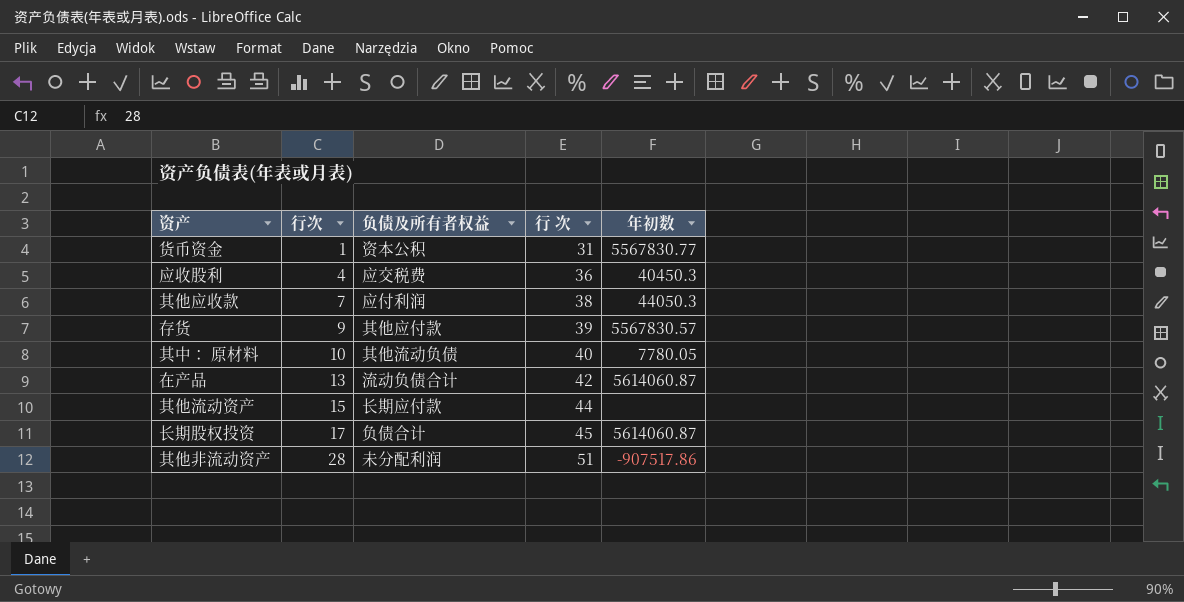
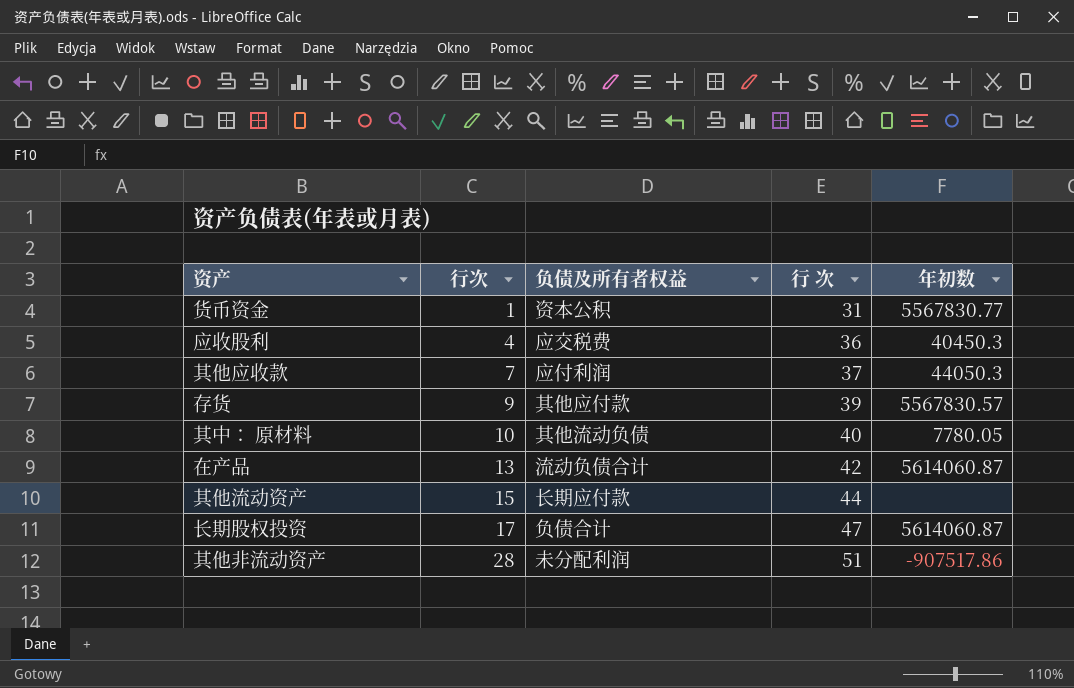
其他应收款 | 行 次: 38 -> 37
长期股权投资 | 行 次: 45 -> 47

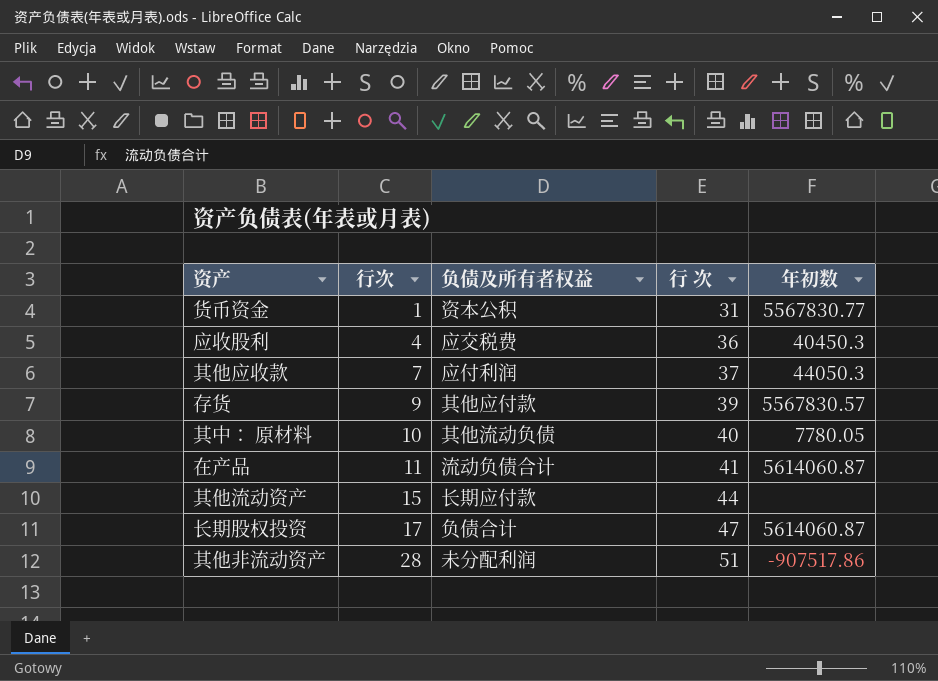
在产品 | 行次: 13 -> 11
在产品 | 行 次: 42 -> 41

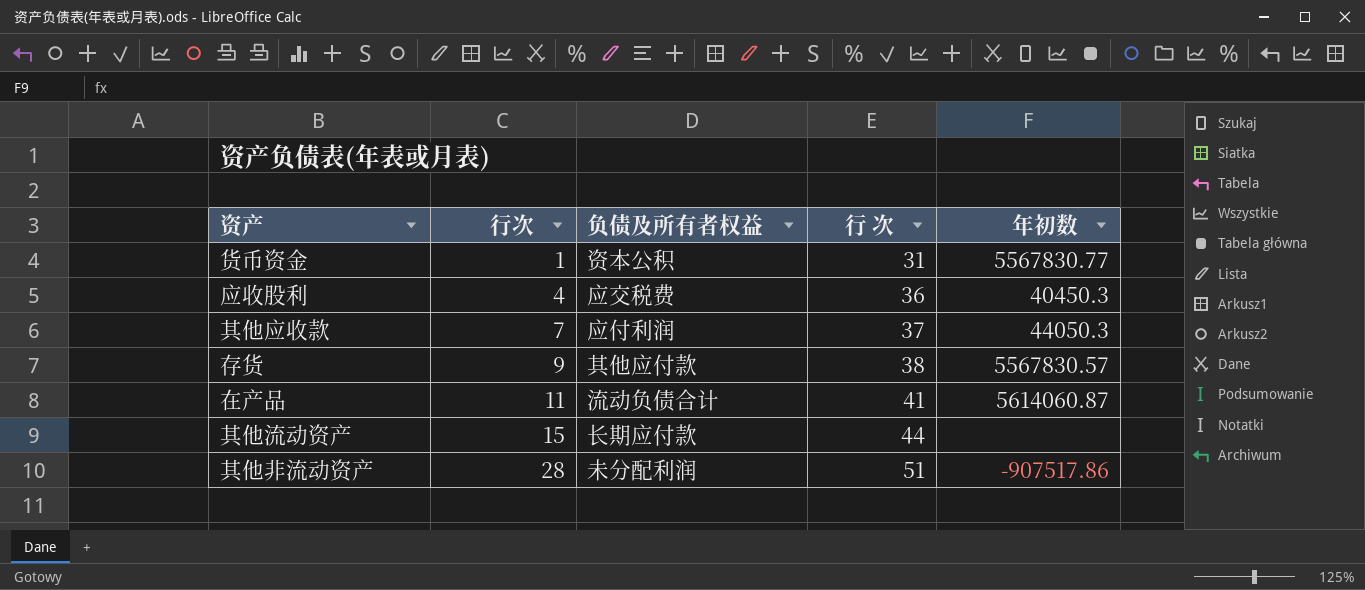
row 其中： 原材料: 10 | 其他流动负债 | 40 | 7780.05 -> none
row 长期股权投资: 17 | 负债合计 | 47 | 5614060.87 -> none
存货 | 行 次: 39 -> 38

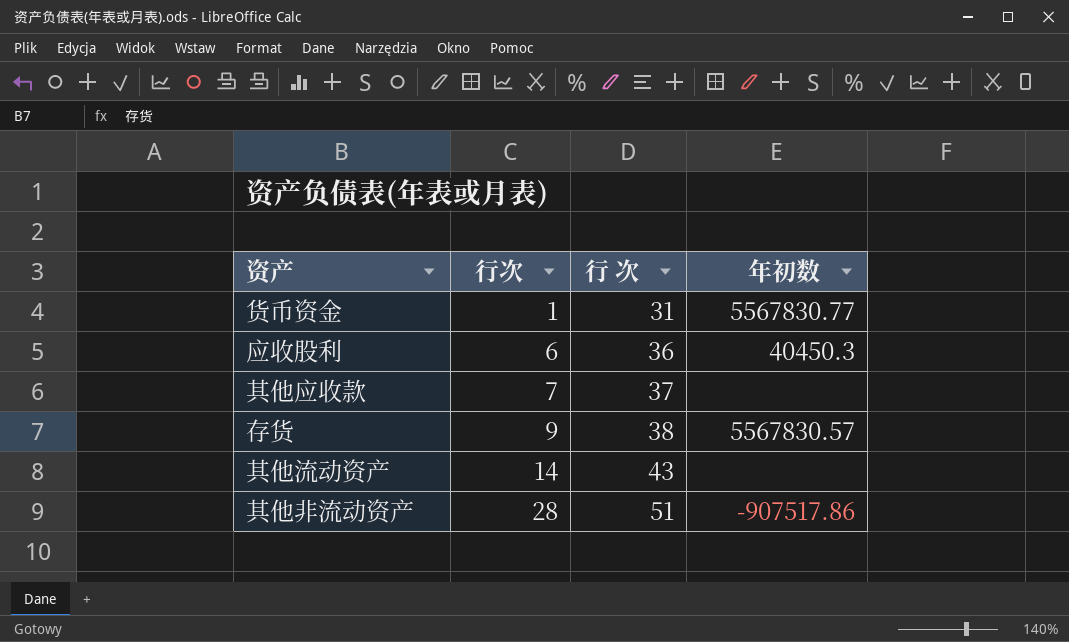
column 负债及所有者权益 | position: 3 -> none
row 在产品: 11 | 流动负债合计 | 41 | 5614060.87 -> none
应收股利 | 行次: 4 -> 6
其他应收款 | 年初数: 44050.3 -> none
其他流动资产 | 行次: 15 -> 14
其他流动资产 | 行 次: 44 -> 43

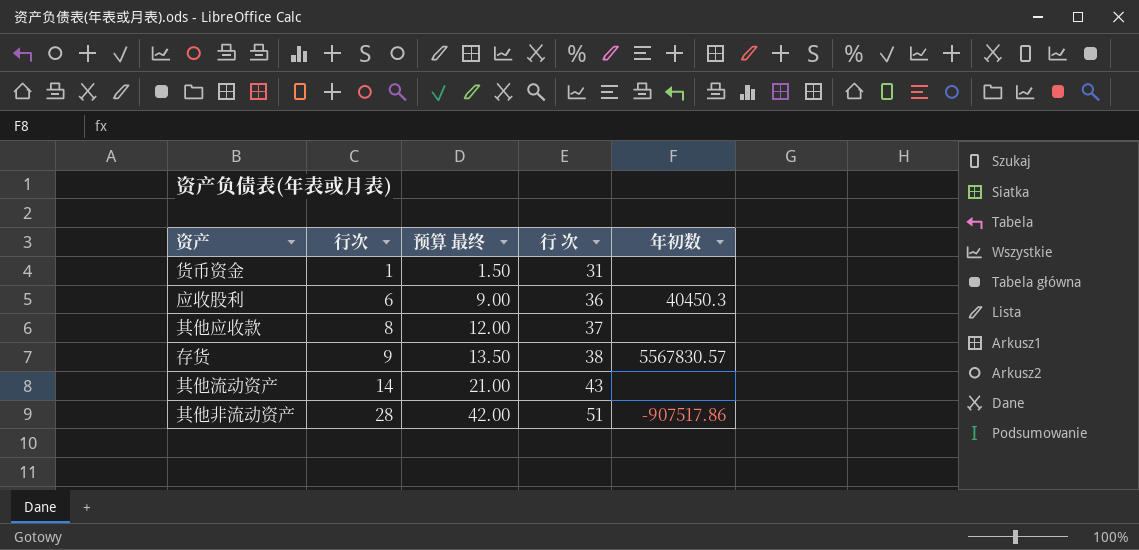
column 预算 最终 | formula: none -> [行次] * 1.5
货币资金 | 年初数: 5567830.77 -> none
其他应收款 | 行次: 7 -> 8

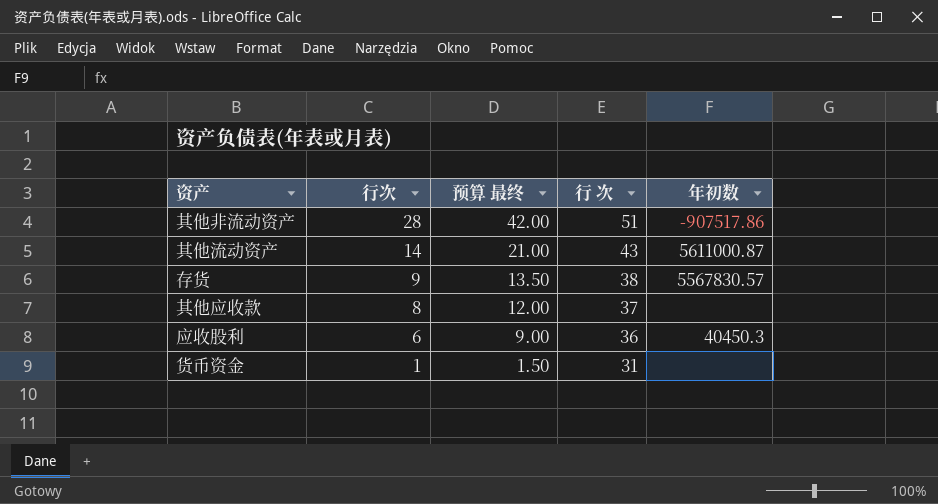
row order: 行次 ascending -> 行次 descending
其他流动资产 | 年初数: none -> 5611000.87

